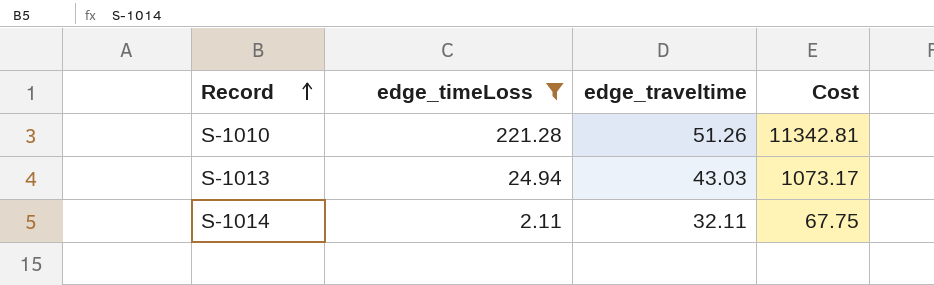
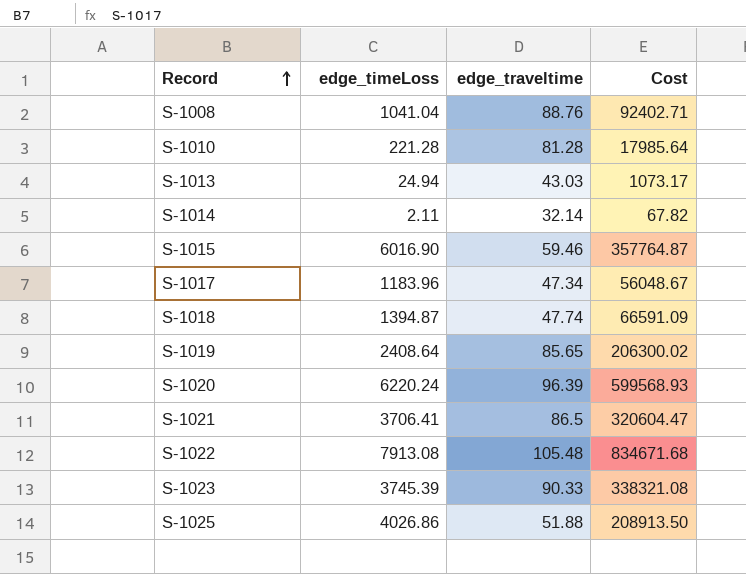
filter: edge_timeLoss <= 221.28 -> none
S-1010 | edge_traveltime: 51.26 -> 81.28
S-1010 | Cost: 11342.81 -> 17985.64
S-1014 | edge_traveltime: 32.11 -> 32.14
S-1014 | Cost: 67.75 -> 67.82

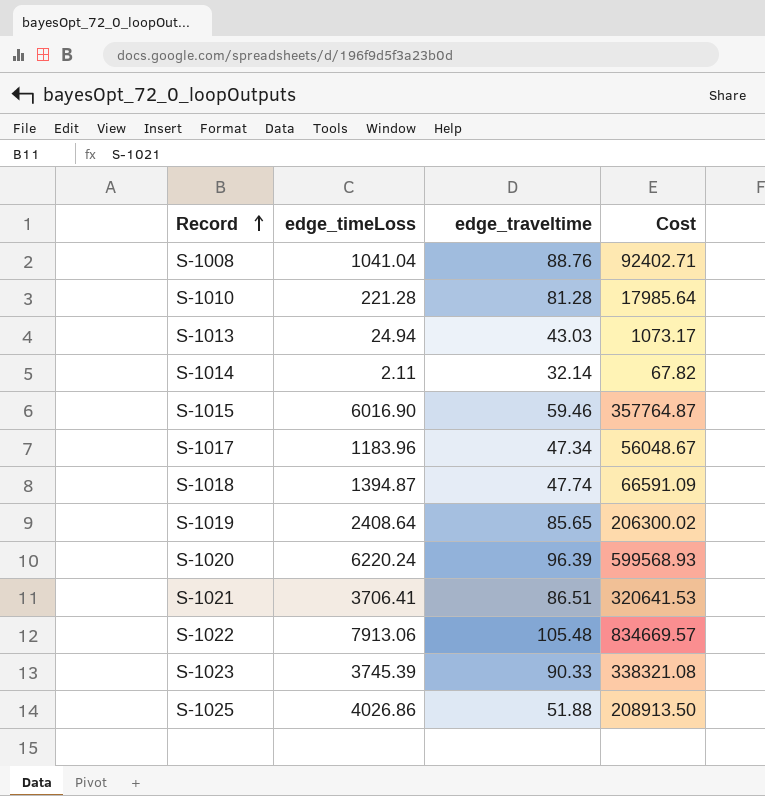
S-1021 | edge_traveltime: 86.5 -> 86.51
S-1021 | Cost: 320604.47 -> 320641.53
S-1022 | edge_timeLoss: 7913.08 -> 7913.06
S-1022 | Cost: 834671.68 -> 834669.57

